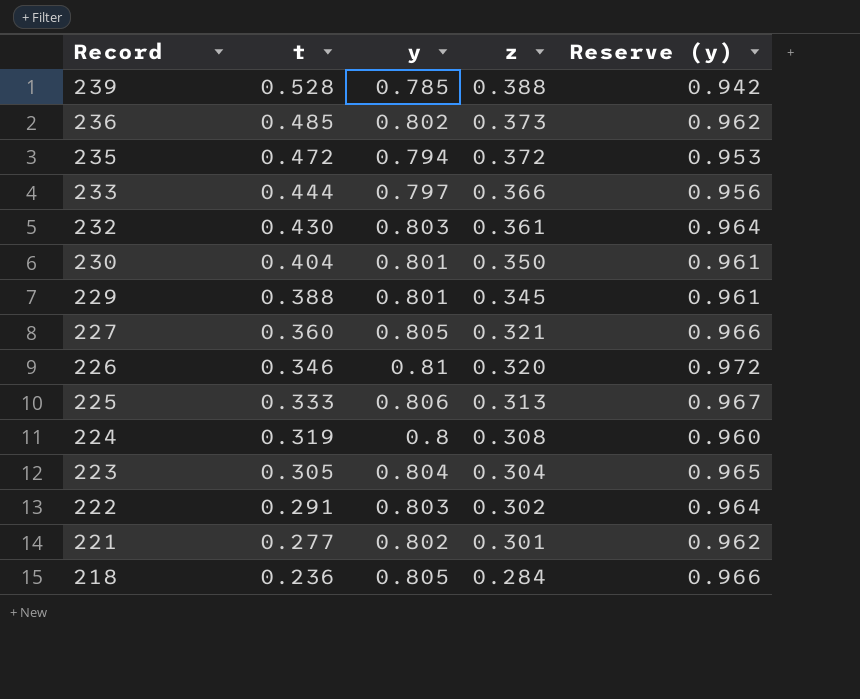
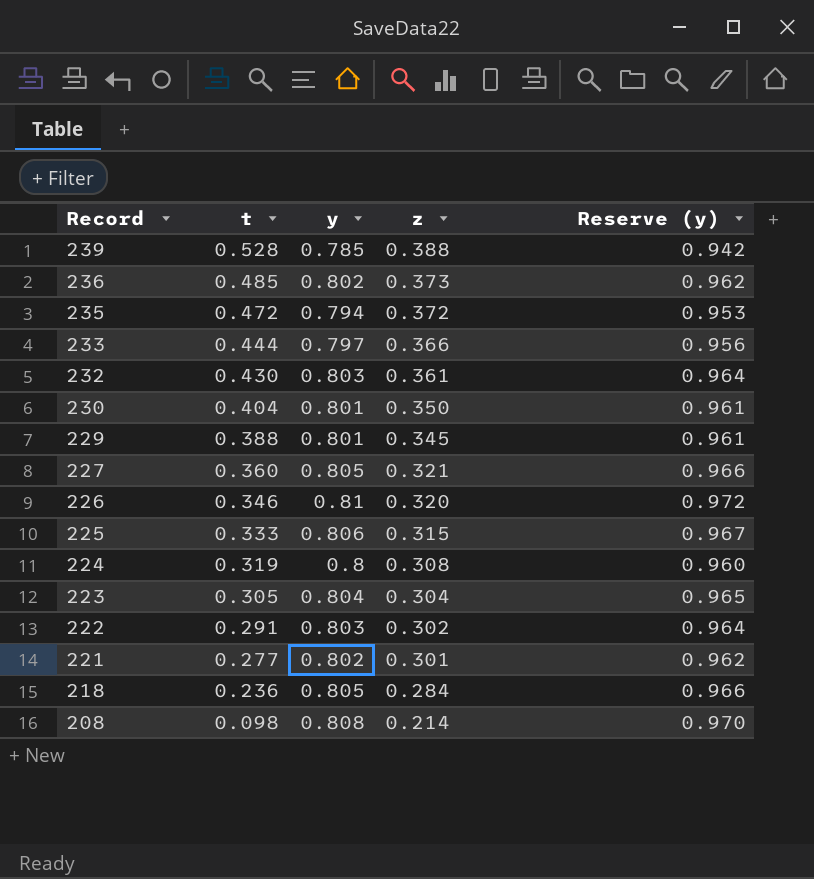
225 | z: 0.313 -> 0.315
row 208: none -> 0.098 | 0.808 | 0.214 | 0.970

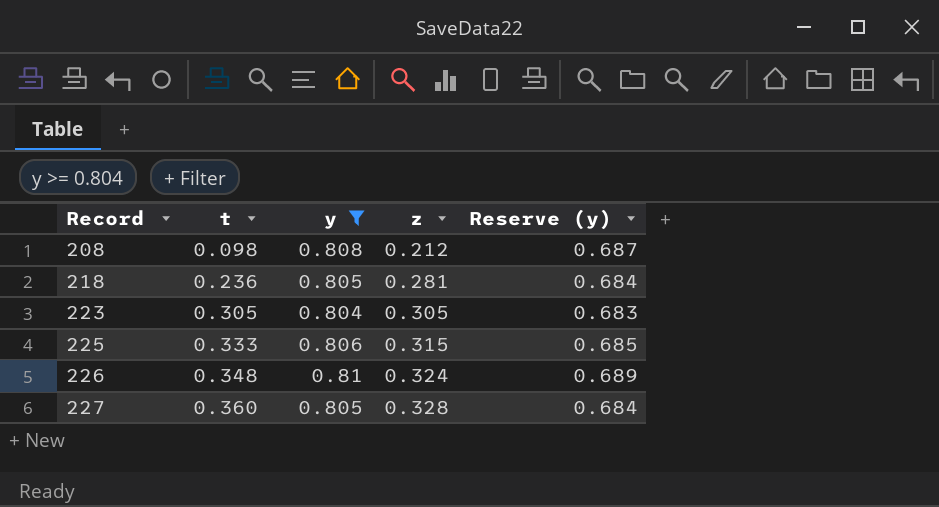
filter: none -> y >= 0.804
row order: Record descending -> Record ascending
column Reserve (y) | formula: [y] * 1.2 -> [y] * 0.85
208 | z: 0.214 -> 0.212
218 | z: 0.284 -> 0.281
223 | z: 0.304 -> 0.305
226 | t: 0.346 -> 0.348
226 | z: 0.320 -> 0.324
227 | z: 0.321 -> 0.328

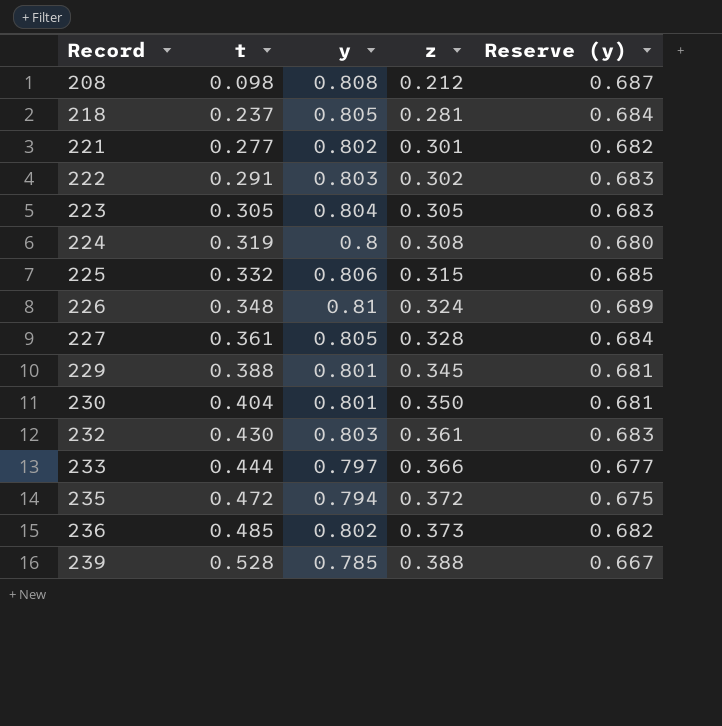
filter: y >= 0.804 -> none
218 | t: 0.236 -> 0.237
225 | t: 0.333 -> 0.332
227 | t: 0.360 -> 0.361

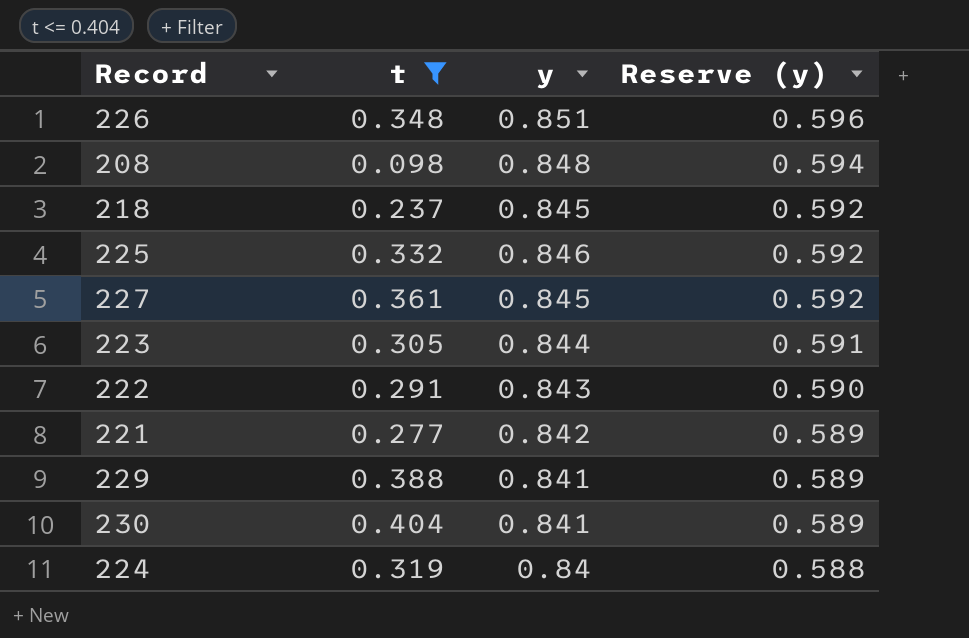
filter: none -> t <= 0.404
row order: Record ascending -> Reserve (y) descending
column z | position: 4 -> none
column Reserve (y) | formula: [y] * 0.85 -> [y] * 0.7
226 | y: 0.81 -> 0.851
208 | y: 0.808 -> 0.848
218 | y: 0.805 -> 0.845
225 | y: 0.806 -> 0.846
227 | y: 0.805 -> 0.845
223 | y: 0.804 -> 0.844
222 | y: 0.803 -> 0.843
221 | y: 0.802 -> 0.842
229 | y: 0.801 -> 0.841
230 | y: 0.801 -> 0.841
224 | y: 0.8 -> 0.84

